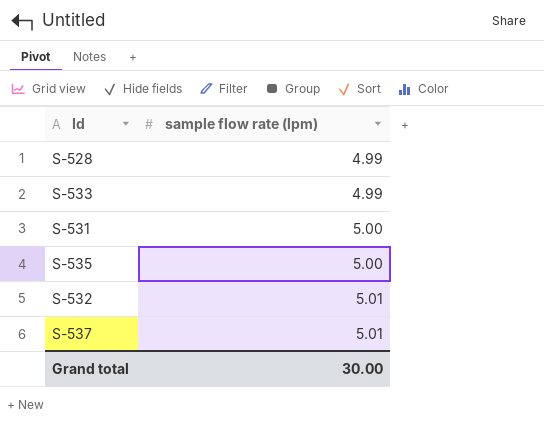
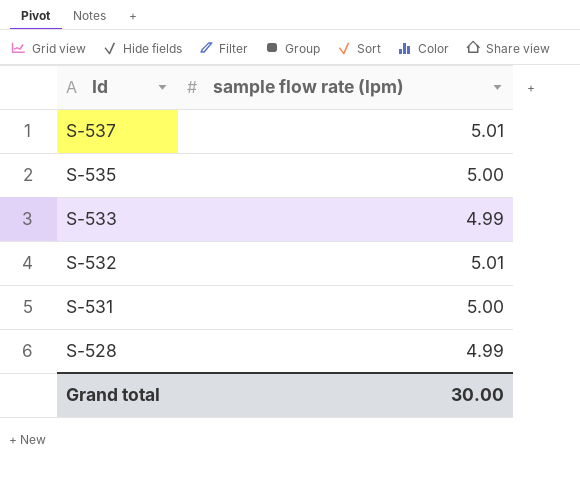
row order: sample flow rate (lpm) ascending -> Id descending

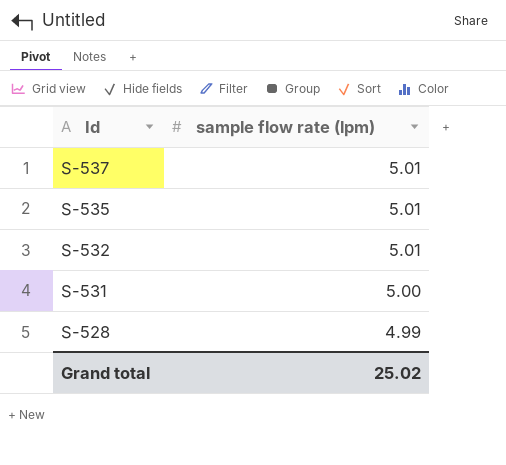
row S-533: 4.99 -> none
S-535 | sample flow rate (lpm): 5.00 -> 5.01
Grand total | sample flow rate (lpm): 30.00 -> 25.02

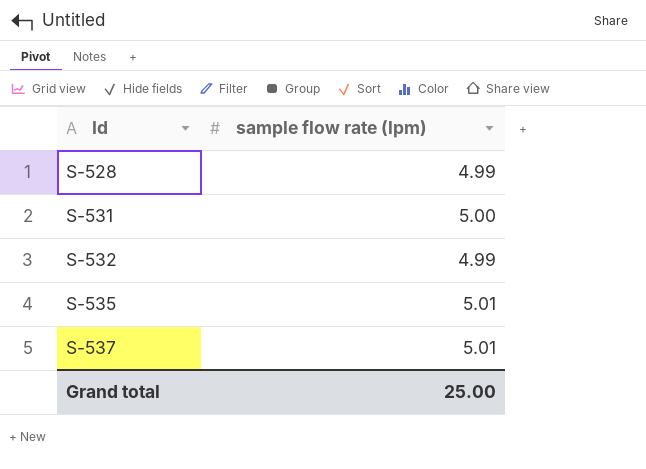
row order: Id descending -> Id ascending
S-532 | sample flow rate (lpm): 5.01 -> 4.99
Grand total | sample flow rate (lpm): 25.02 -> 25.00

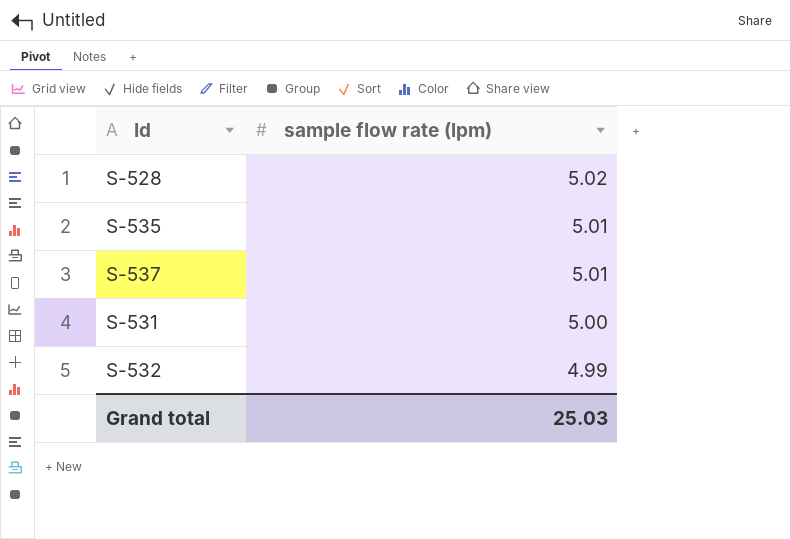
row order: Id ascending -> sample flow rate (lpm) descending
S-528 | sample flow rate (lpm): 4.99 -> 5.02
Grand total | sample flow rate (lpm): 25.00 -> 25.03

